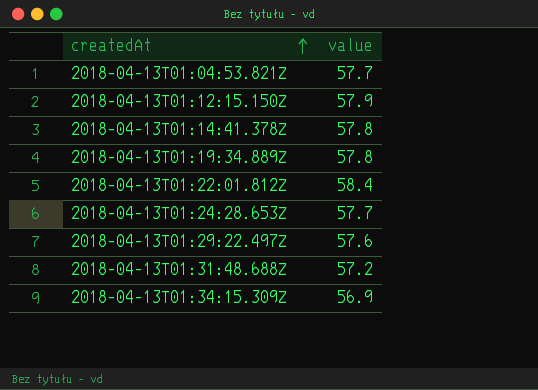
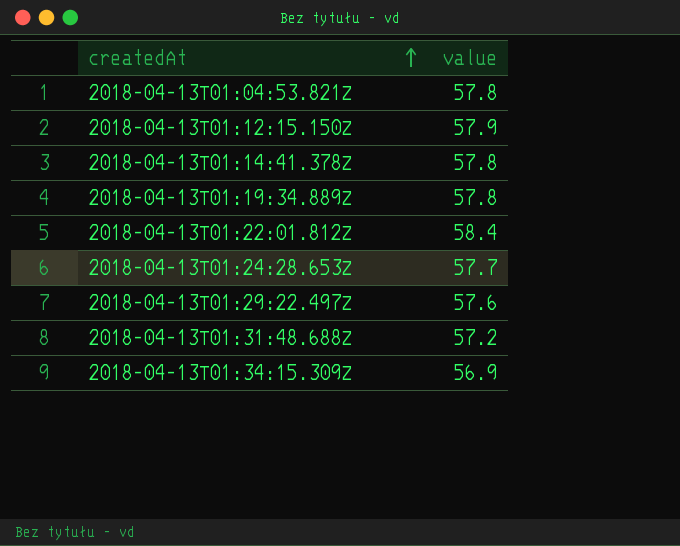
2018-04-13T01:04:53.821Z | value: 57.7 -> 57.8

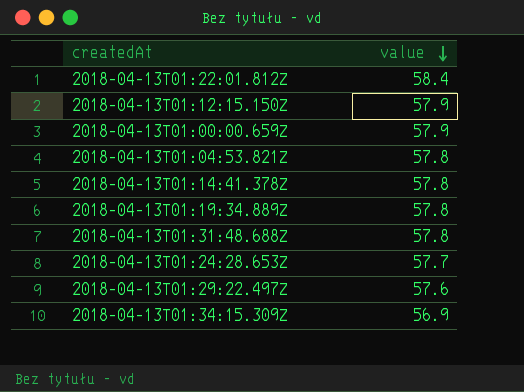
row order: createdAt ascending -> value descending
row 2018-04-13T01:00:00.659Z: none -> 57.9
2018-04-13T01:31:48.688Z | value: 57.2 -> 57.8

